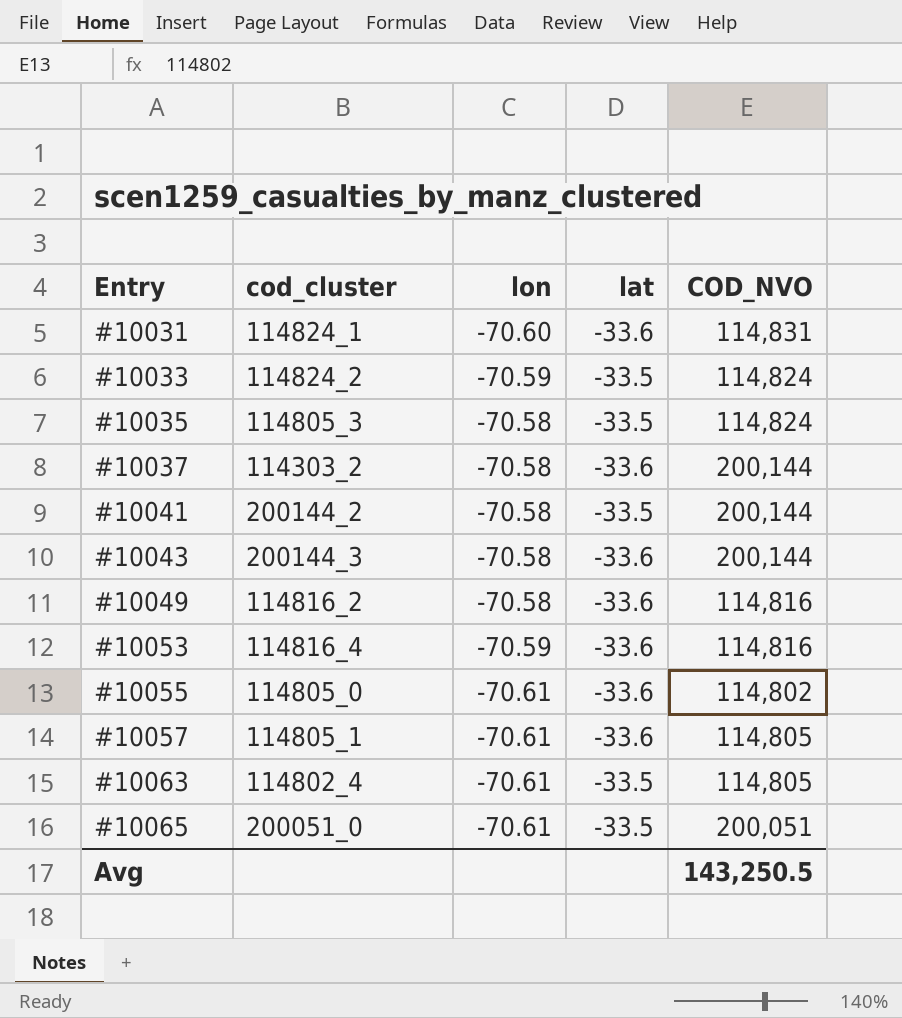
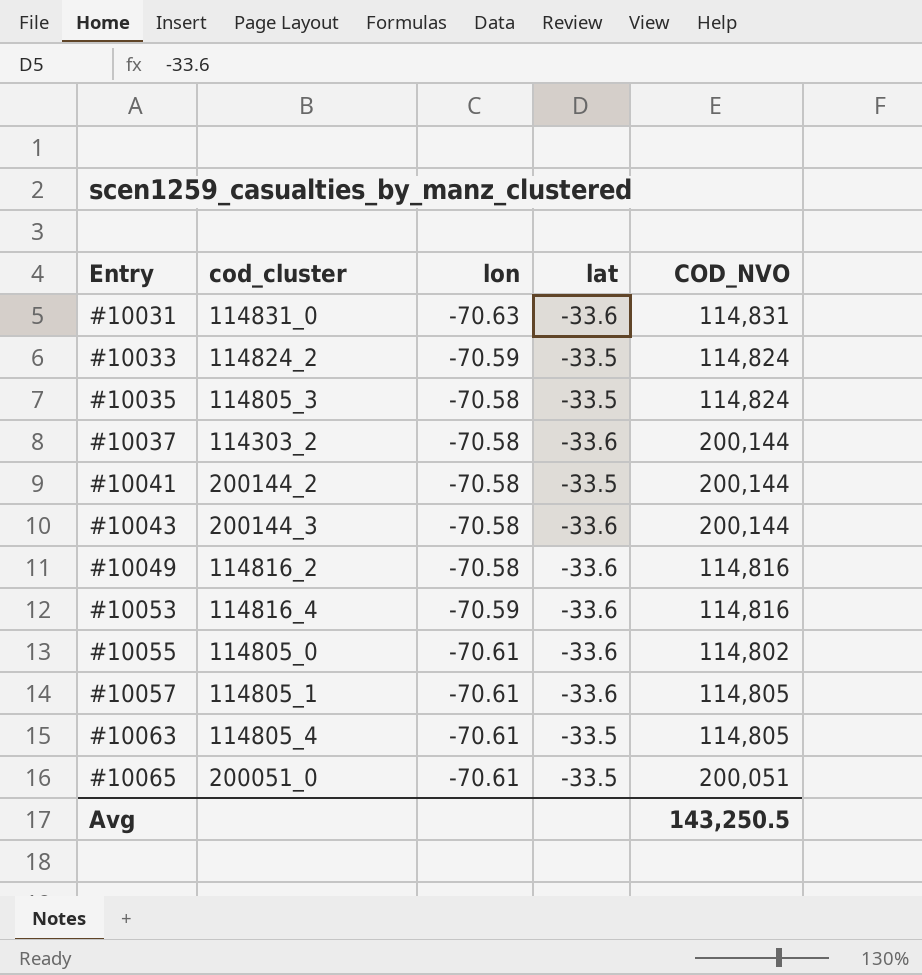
#10031 | cod_cluster: 114824_1 -> 114831_0
#10031 | lon: -70.60 -> -70.63
#10063 | cod_cluster: 114802_4 -> 114805_4

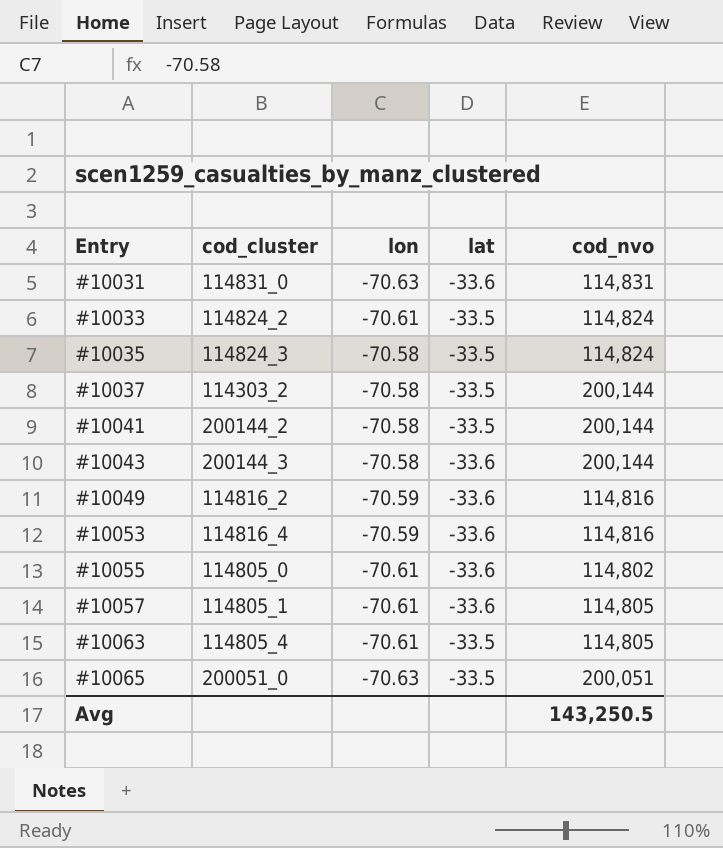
column name: COD_NVO -> cod_nvo
#10033 | lon: -70.59 -> -70.61
#10035 | cod_cluster: 114805_3 -> 114824_3
#10037 | lat: -33.6 -> -33.5
#10049 | lon: -70.58 -> -70.59
#10065 | lon: -70.61 -> -70.63

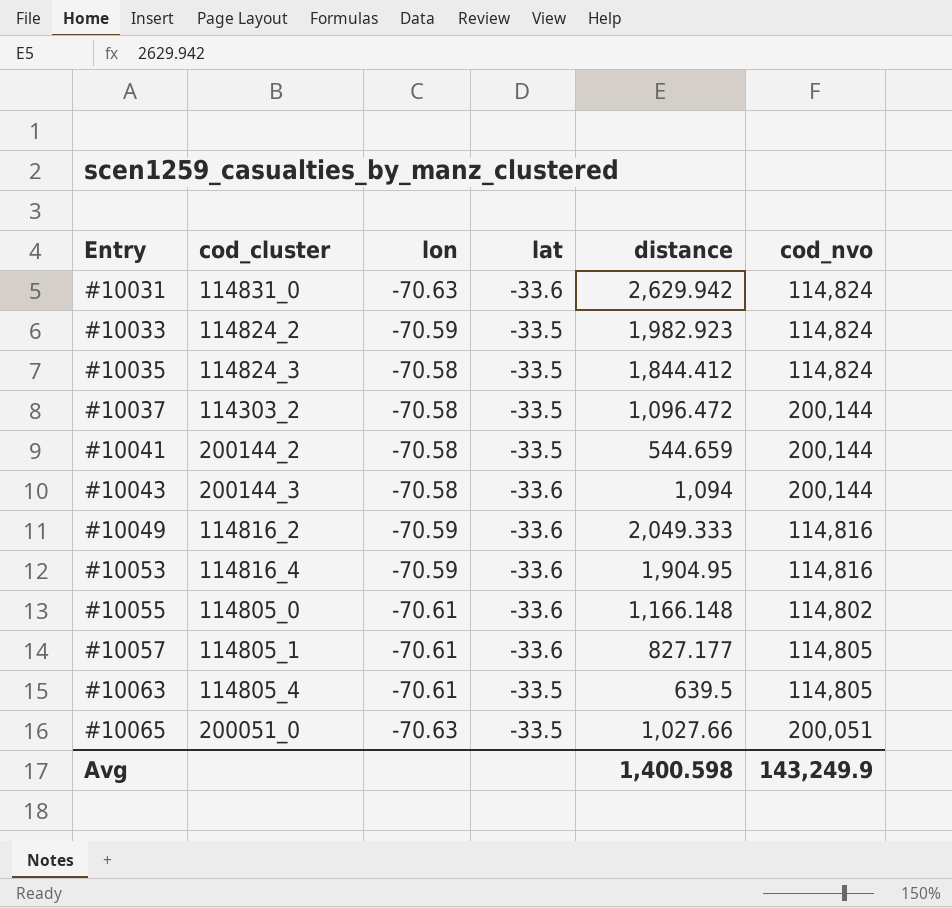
column distance | position: none -> 5
#10031 | cod_nvo: 114,831 -> 114,824
#10033 | lon: -70.61 -> -70.59
Avg | cod_nvo: 143,250.5 -> 143,249.9

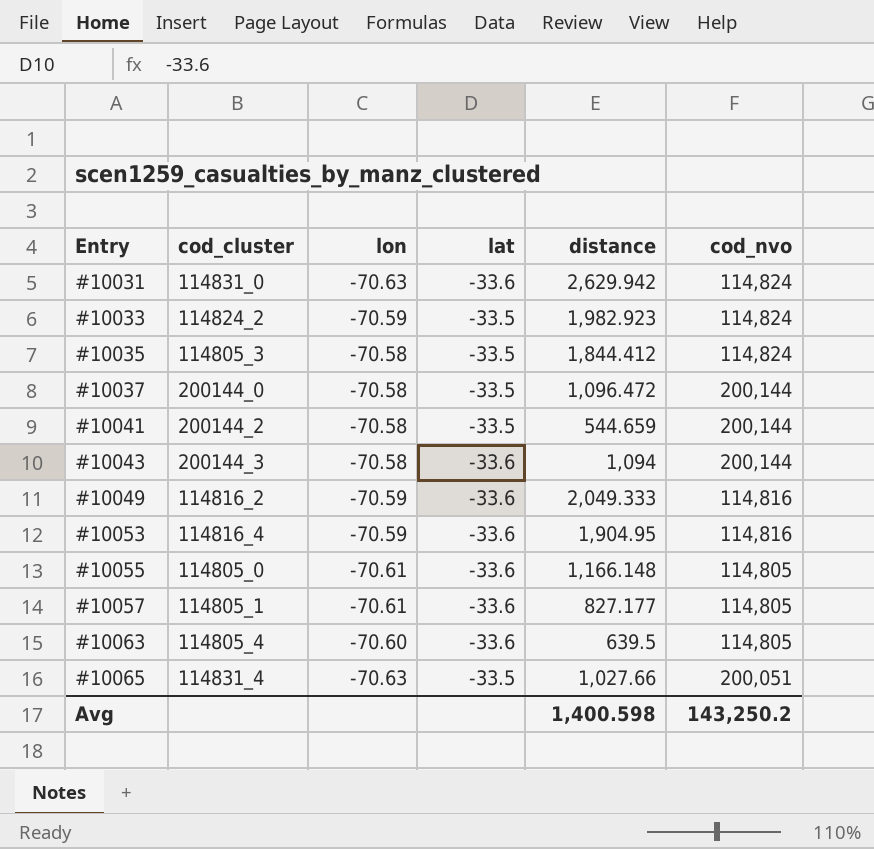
#10035 | cod_cluster: 114824_3 -> 114805_3
#10037 | cod_cluster: 114303_2 -> 200144_0
#10055 | cod_nvo: 114,802 -> 114,805
#10063 | lon: -70.61 -> -70.60
#10063 | lat: -33.5 -> -33.6
#10065 | cod_cluster: 200051_0 -> 114831_4
Avg | cod_nvo: 143,249.9 -> 143,250.2

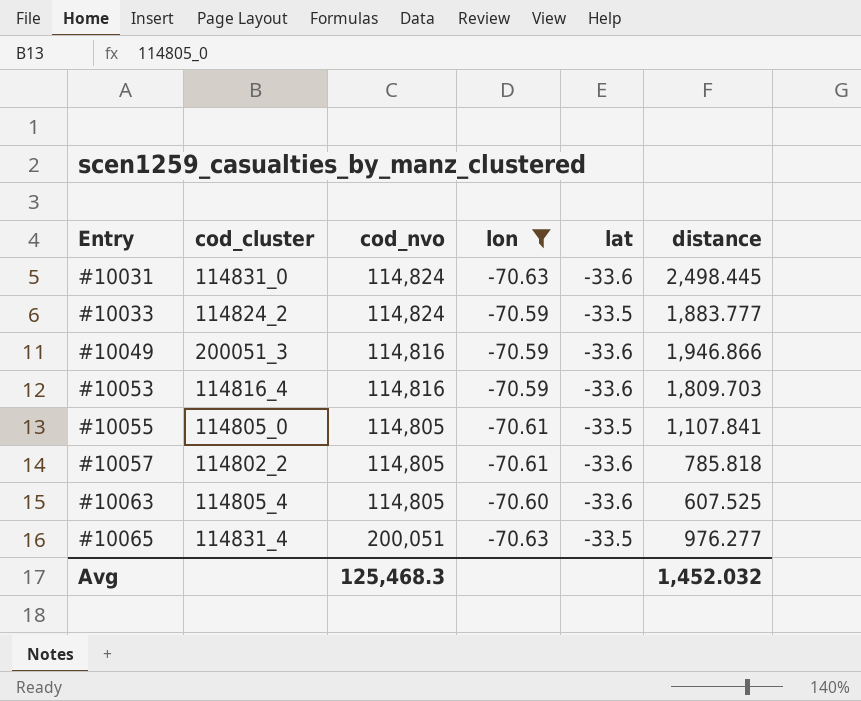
filter: none -> lon != -70.58
column cod_nvo | position: 6 -> 3
#10031 | distance: 2,629.942 -> 2,498.445
#10033 | distance: 1,982.923 -> 1,883.777
#10049 | cod_cluster: 114816_2 -> 200051_3
#10049 | distance: 2,049.333 -> 1,946.866
#10053 | distance: 1,904.95 -> 1,809.703
#10055 | lat: -33.6 -> -33.5
#10055 | distance: 1,166.148 -> 1,107.841
#10057 | cod_cluster: 114805_1 -> 114802_2
#10057 | distance: 827.177 -> 785.818
#10063 | distance: 639.5 -> 607.525
#10065 | distance: 1,027.66 -> 976.277
Avg | cod_nvo: 143,250.2 -> 125,468.3
Avg | distance: 1,400.598 -> 1,452.032

